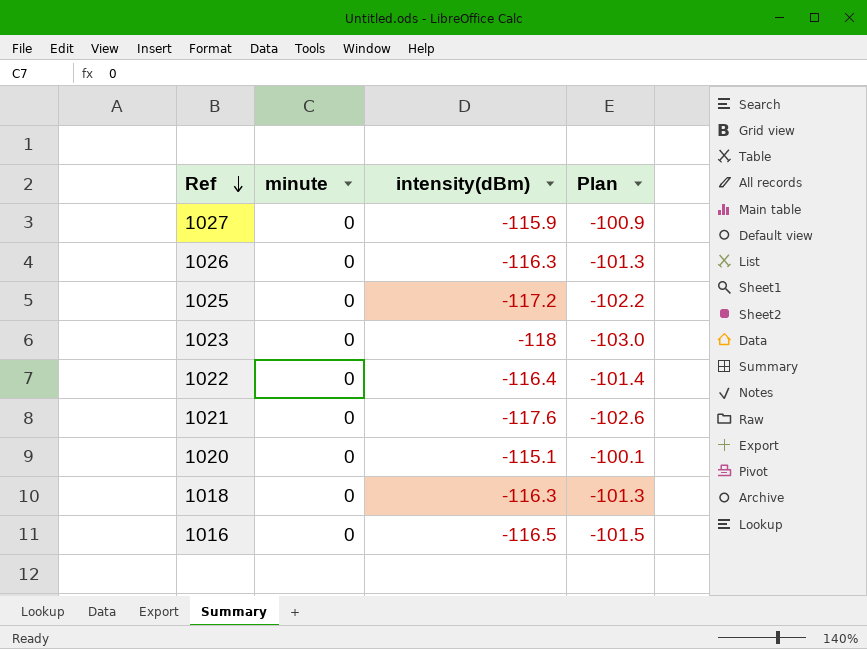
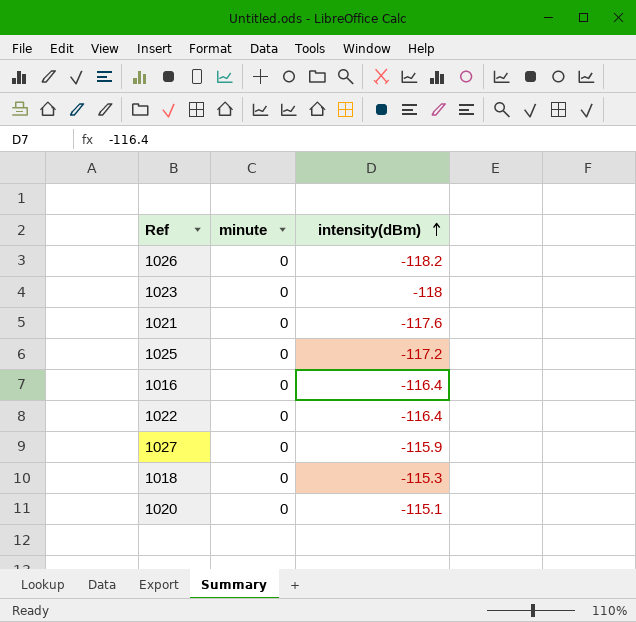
row order: Ref descending -> intensity(dBm) ascending
column Plan | formula: [intensity(dBm)] + 15 -> none
1026 | intensity(dBm): -116.3 -> -118.2
1016 | intensity(dBm): -116.5 -> -116.4
1018 | intensity(dBm): -116.3 -> -115.3

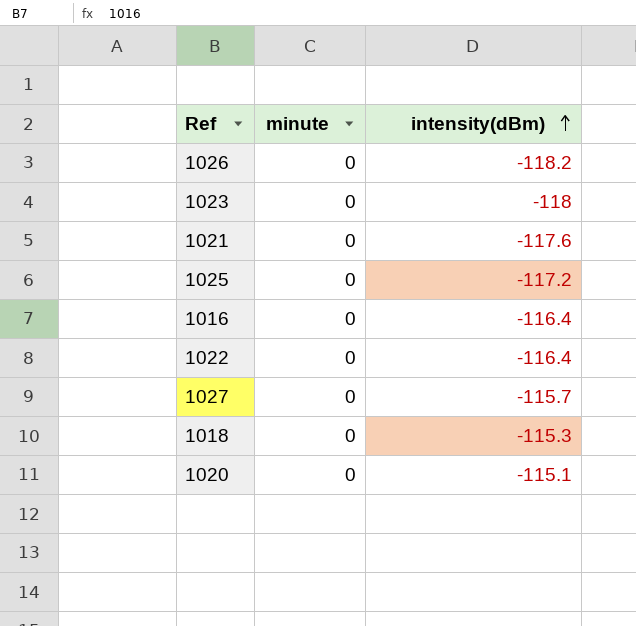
1027 | intensity(dBm): -115.9 -> -115.7

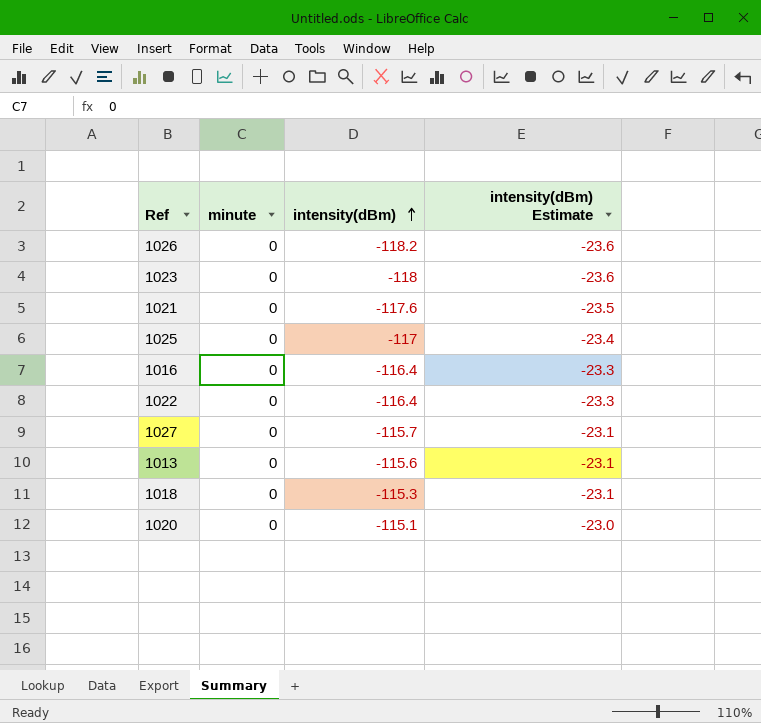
column intensity(dBm) Estimate | formula: none -> [intensity(dBm)] * 0.2
1025 | intensity(dBm): -117.2 -> -117
row 1013: none -> 0 | -115.6 | -23.1

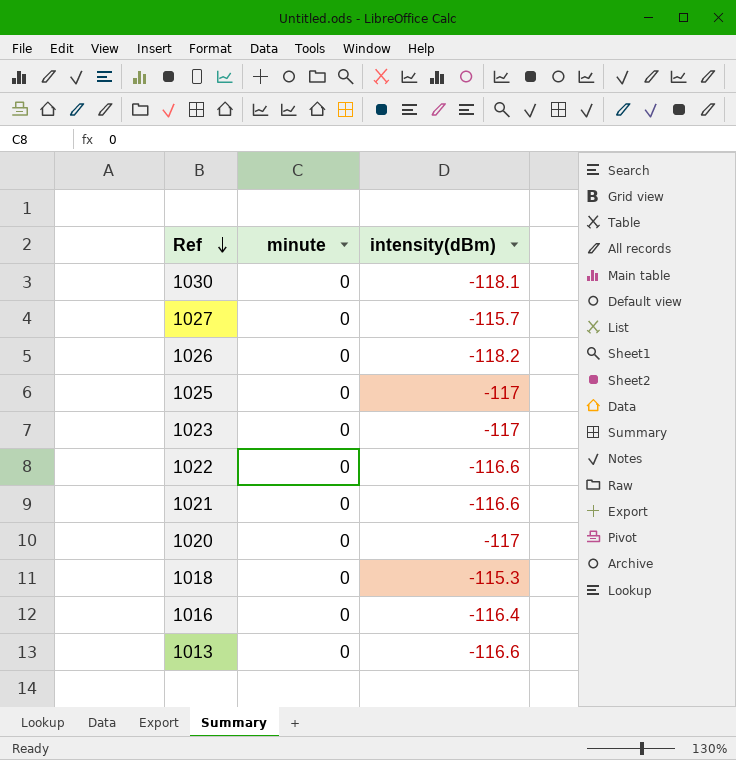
row order: intensity(dBm) ascending -> Ref descending
column intensity(dBm) Estimate | formula: [intensity(dBm)] * 0.2 -> none
row 1030: none -> 0 | -118.1
1023 | intensity(dBm): -118 -> -117
1022 | intensity(dBm): -116.4 -> -116.6
1021 | intensity(dBm): -117.6 -> -116.6
1020 | intensity(dBm): -115.1 -> -117
1013 | intensity(dBm): -115.6 -> -116.6

